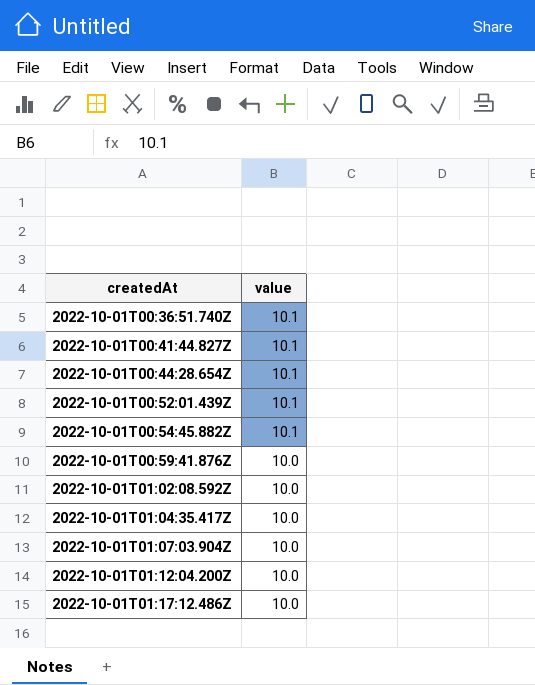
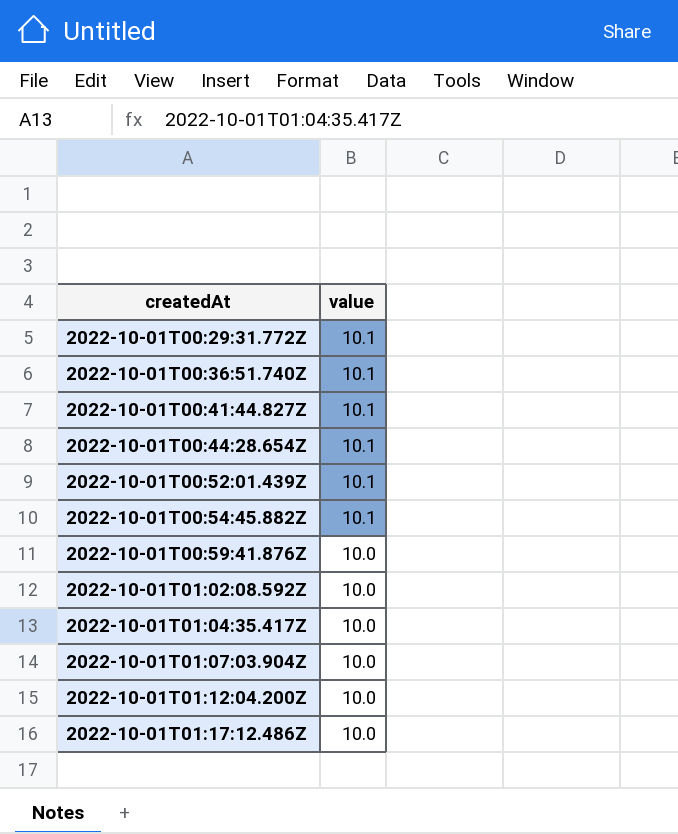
row 2022-10-01T00:29:31.772Z: none -> 10.1

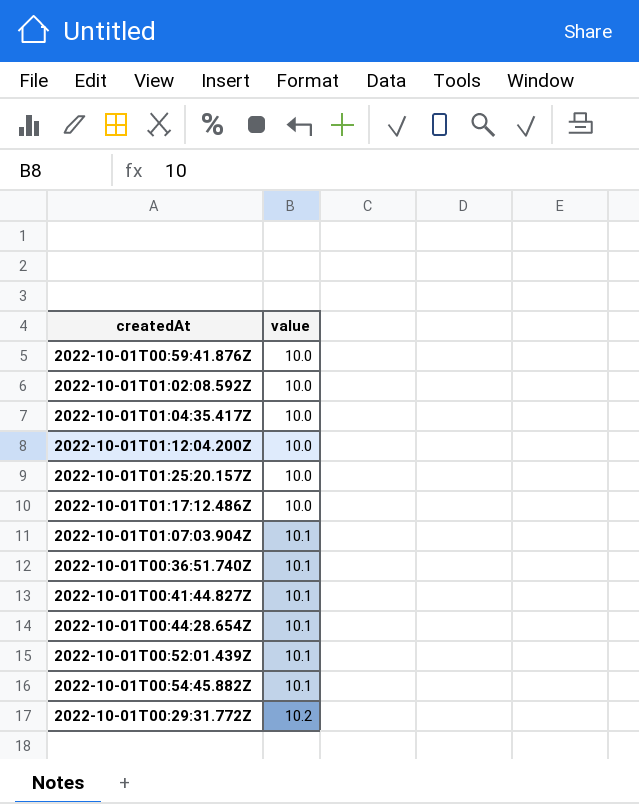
row order: createdAt ascending -> value ascending
row 2022-10-01T01:25:20.157Z: none -> 10.0
2022-10-01T01:07:03.904Z | value: 10.0 -> 10.1
2022-10-01T00:29:31.772Z | value: 10.1 -> 10.2

